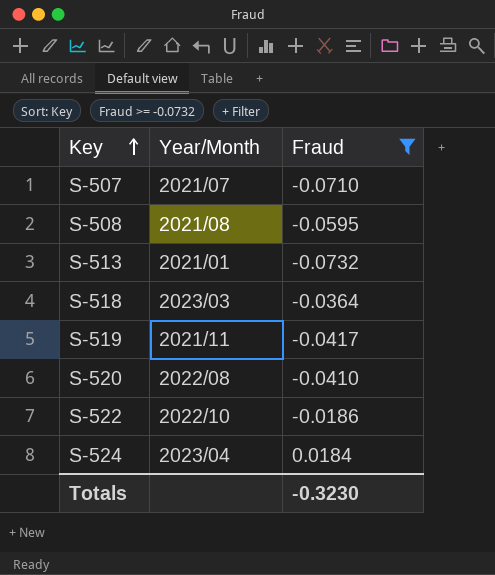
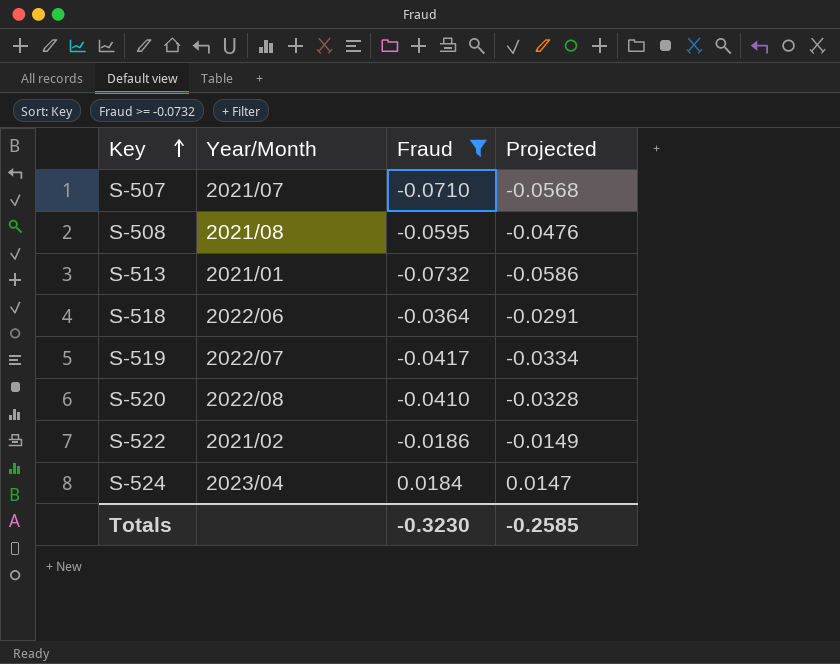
column Projected | formula: none -> [Fraud] * 0.8
S-518 | Year/Month: 2023/03 -> 2022/06
S-519 | Year/Month: 2021/11 -> 2022/07
S-522 | Year/Month: 2022/10 -> 2021/02

